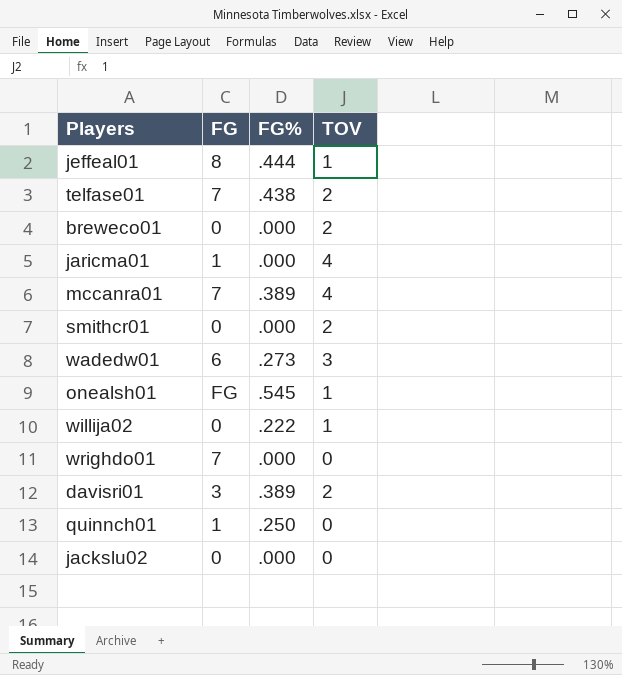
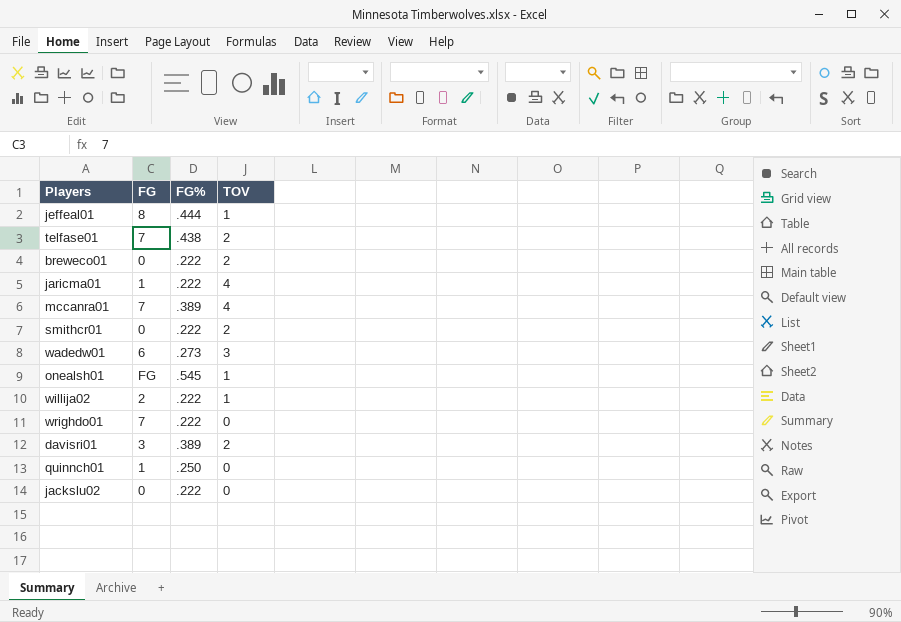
breweco01 | FG%: .000 -> .222
jaricma01 | FG%: .000 -> .222
smithcr01 | FG%: .000 -> .222
willija02 | FG: 0 -> 2
wrighdo01 | FG%: .000 -> .222
jackslu02 | FG%: .000 -> .222

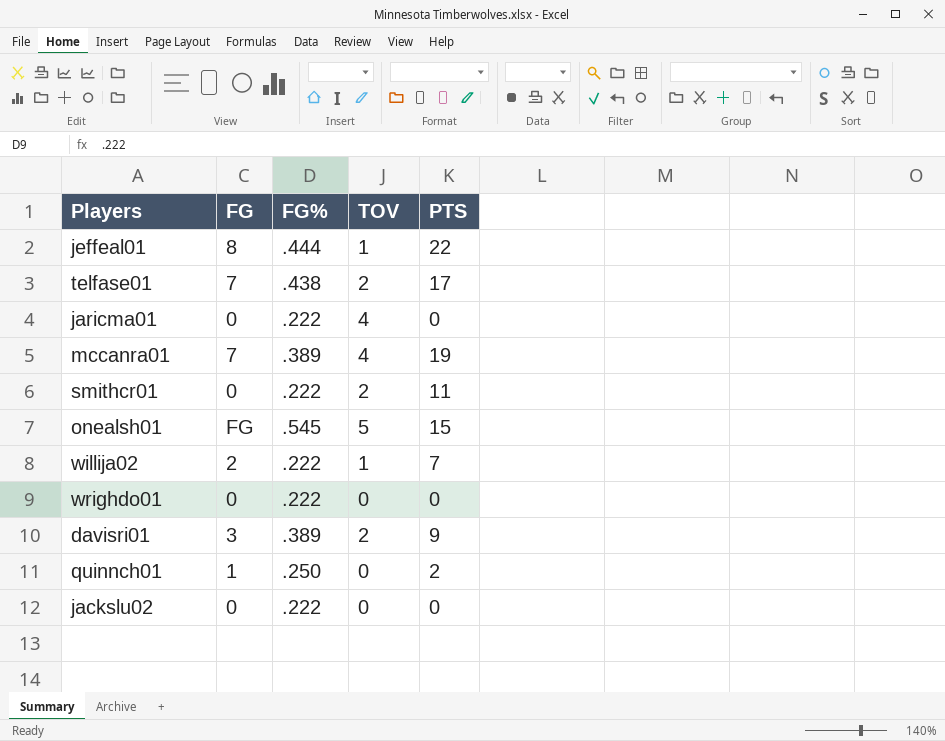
column PTS | position: none -> 5
row breweco01: 0 | .222 | 2 -> none
row wadedw01: 6 | .273 | 3 -> none
jaricma01 | FG: 1 -> 0
onealsh01 | TOV: 1 -> 5
wrighdo01 | FG: 7 -> 0

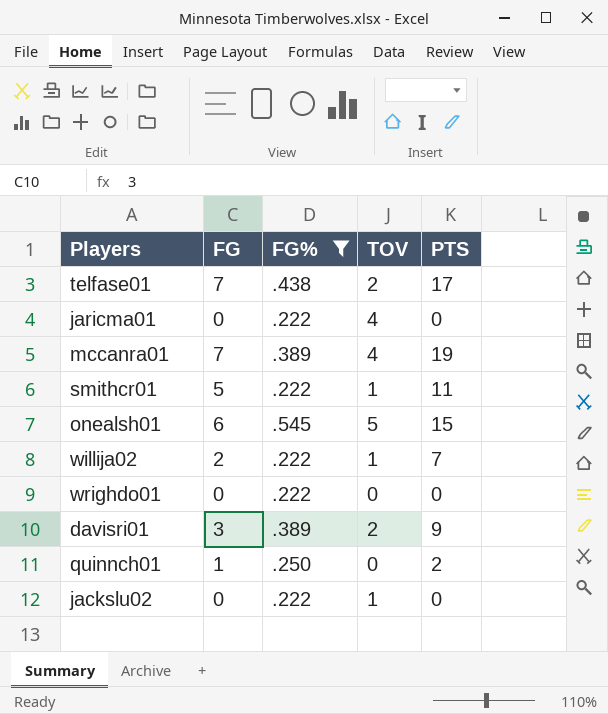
filter: none -> FG% != .444
smithcr01 | FG: 0 -> 5
smithcr01 | TOV: 2 -> 1
onealsh01 | FG: FG -> 6
jackslu02 | TOV: 0 -> 1

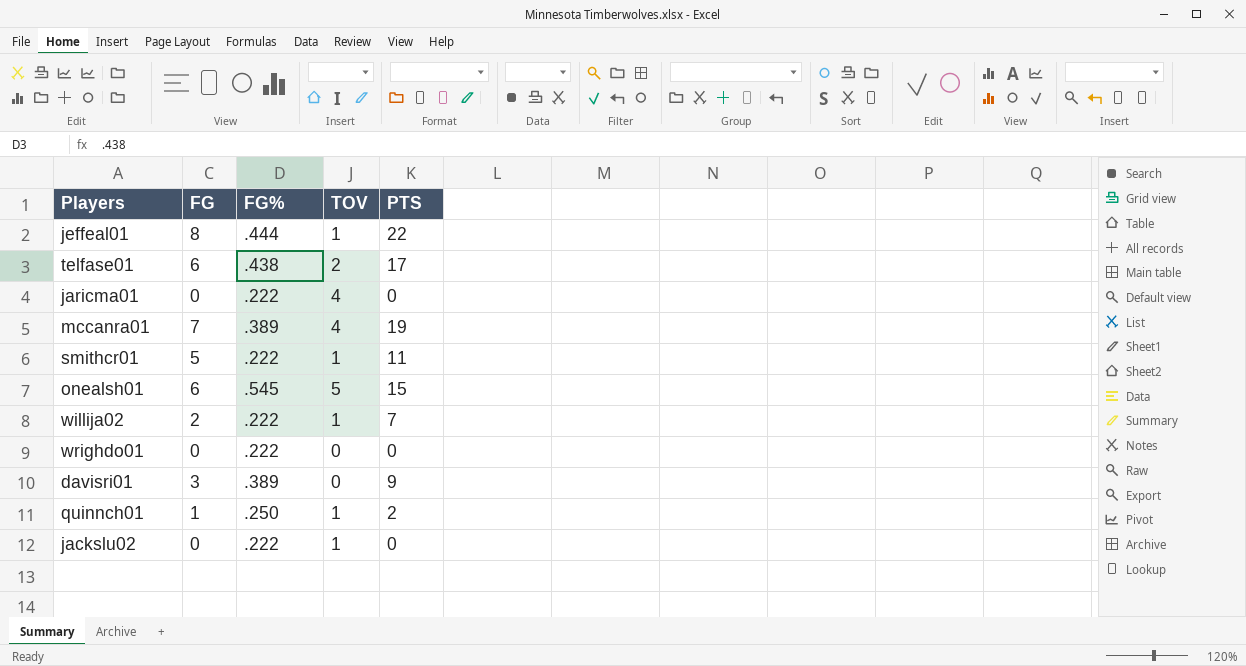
filter: FG% != .444 -> none
telfase01 | FG: 7 -> 6
davisri01 | TOV: 2 -> 0
quinnch01 | TOV: 0 -> 1

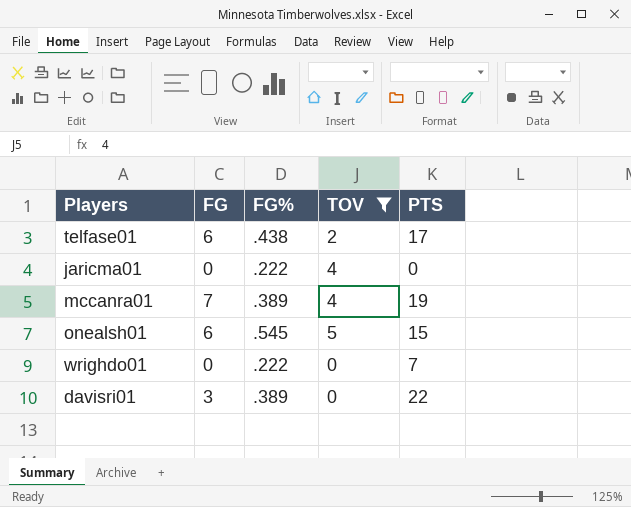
filter: none -> TOV != 1
wrighdo01 | PTS: 0 -> 7
davisri01 | PTS: 9 -> 22

